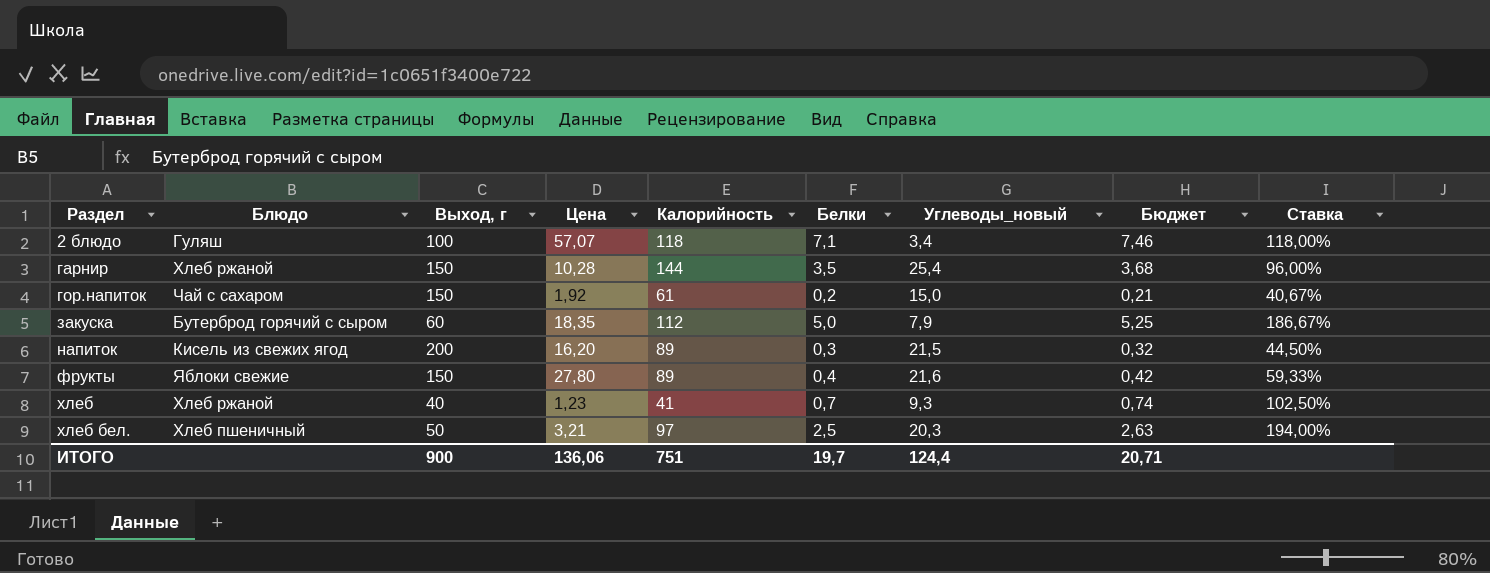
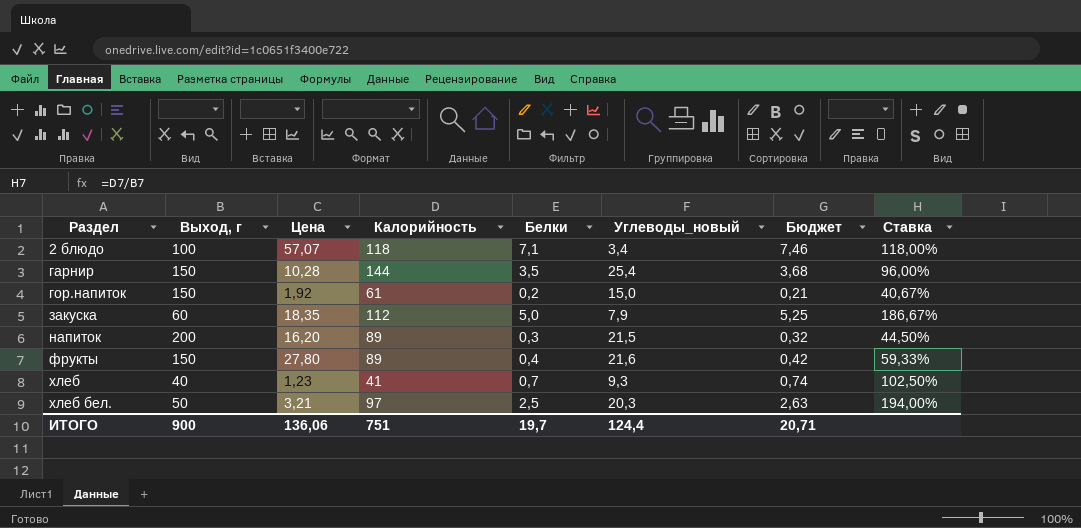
column Блюдо | position: 2 -> none

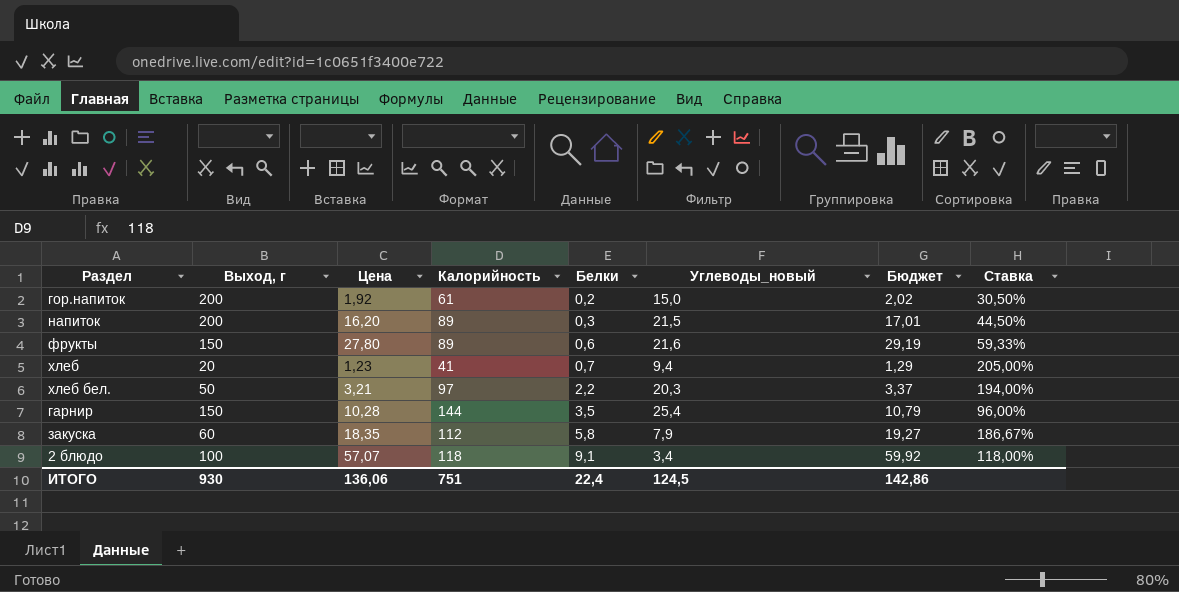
row order: Раздел ascending -> Белки ascending
column Бюджет | formula: [Белки] * 1,05 -> [Цена] * 1,05
гор.напиток | Выход, г: 150 -> 200
гор.напиток | Ставка: 40,67% -> 30,50%
фрукты | Белки: 0,4 -> 0,6
хлеб | Выход, г: 40 -> 20
хлеб | Углеводы_новый: 9,3 -> 9,4
хлеб | Ставка: 102,50% -> 205,00%
хлеб бел. | Белки: 2,5 -> 2,2
закуска | Белки: 5,0 -> 5,8
2 блюдо | Белки: 7,1 -> 9,1
ИТОГО | Выход, г: 900 -> 930
ИТОГО | Белки: 19,7 -> 22,4
ИТОГО | Углеводы_новый: 124,4 -> 124,5
ИТОГО | Бюджет: 20,71 -> 142,86

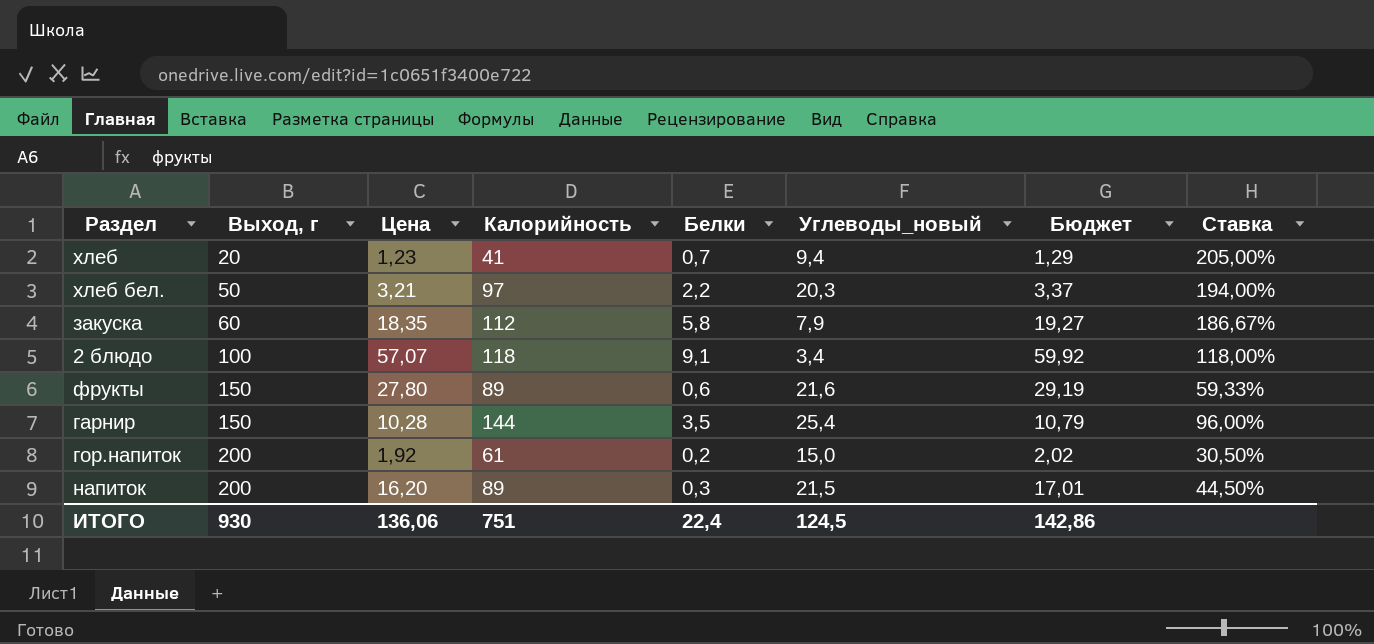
row order: Белки ascending -> Выход, г ascending

